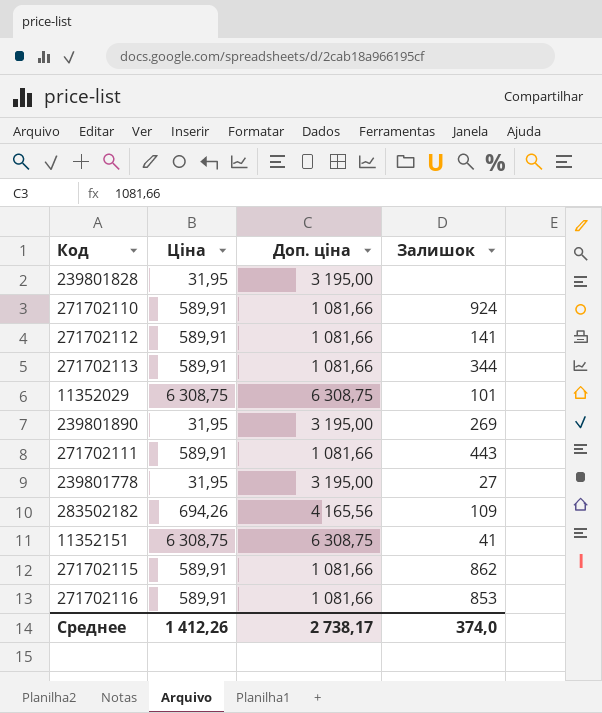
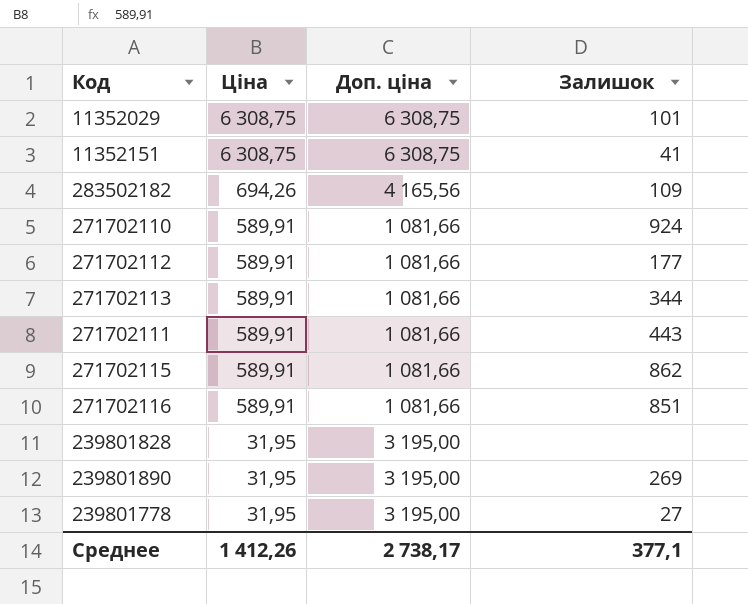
row order: none -> Ціна descending
271702112 | Залишок: 141 -> 177
271702116 | Залишок: 853 -> 851
Среднее | Залишок: 374,0 -> 377,1

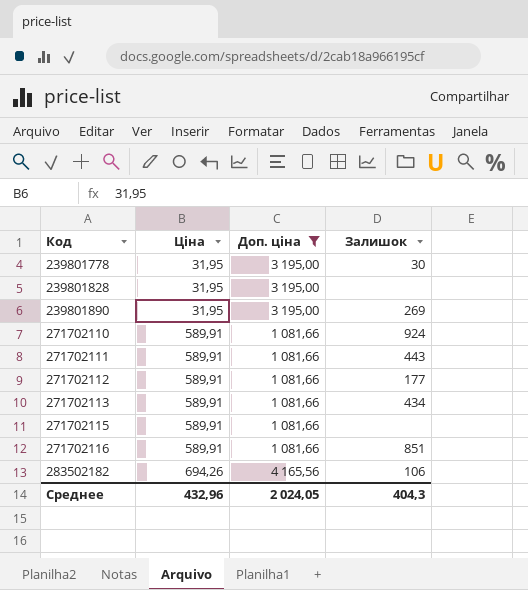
filter: none -> Доп. ціна != 6 308,75
row order: Ціна descending -> Код ascending
239801778 | Залишок: 27 -> 30
271702113 | Залишок: 344 -> 434
271702115 | Залишок: 862 -> none
283502182 | Залишок: 109 -> 106
Среднее | Ціна: 1 412,26 -> 432,96
Среднее | Доп. ціна: 2 738,17 -> 2 024,05
Среднее | Залишок: 377,1 -> 404,3

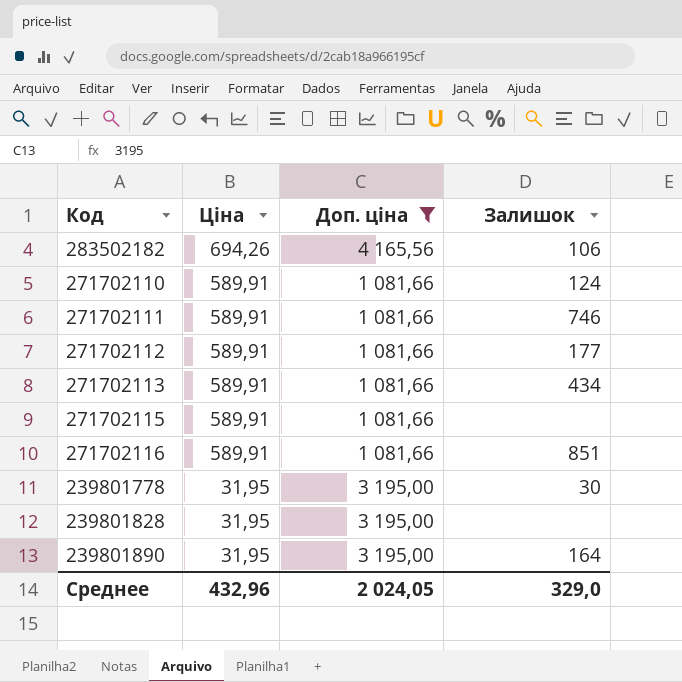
row order: Код ascending -> Ціна descending
271702110 | Залишок: 924 -> 124
271702111 | Залишок: 443 -> 746
239801890 | Залишок: 269 -> 164
Среднее | Залишок: 404,3 -> 329,0

